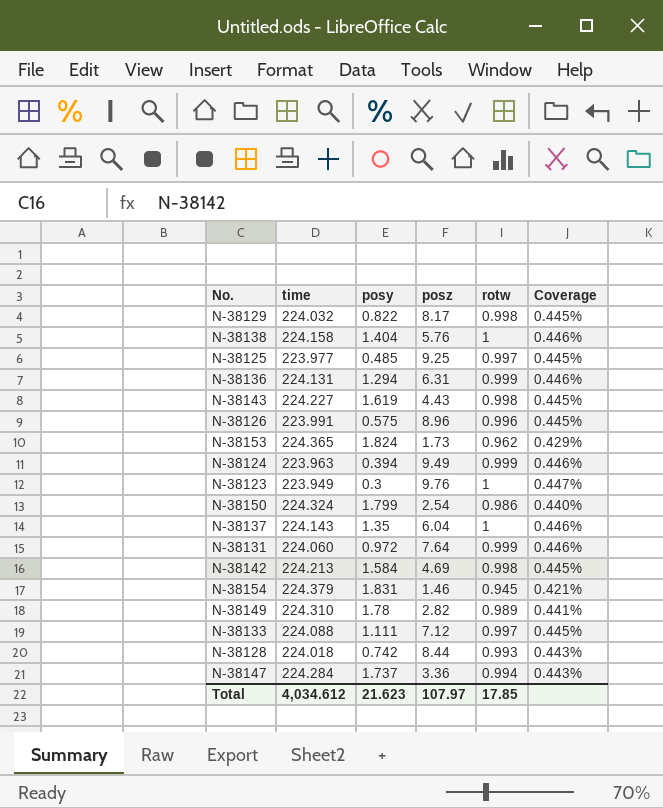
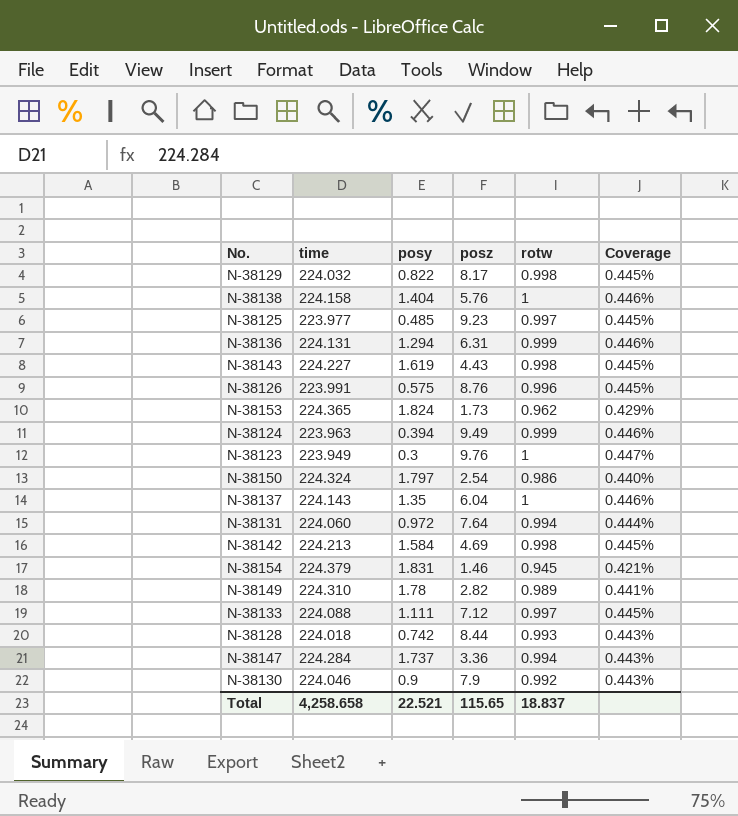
N-38125 | posz: 9.25 -> 9.23
N-38126 | posz: 8.96 -> 8.76
N-38150 | posy: 1.799 -> 1.797
N-38131 | rotw: 0.999 -> 0.994
N-38131 | Coverage: 0.446% -> 0.444%
row N-38130: none -> 224.046 | 0.9 | 7.9 | 0.992 | 0.443%
Total | time: 4,034.612 -> 4,258.658
Total | posy: 21.623 -> 22.521
Total | posz: 107.97 -> 115.65
Total | rotw: 17.85 -> 18.837

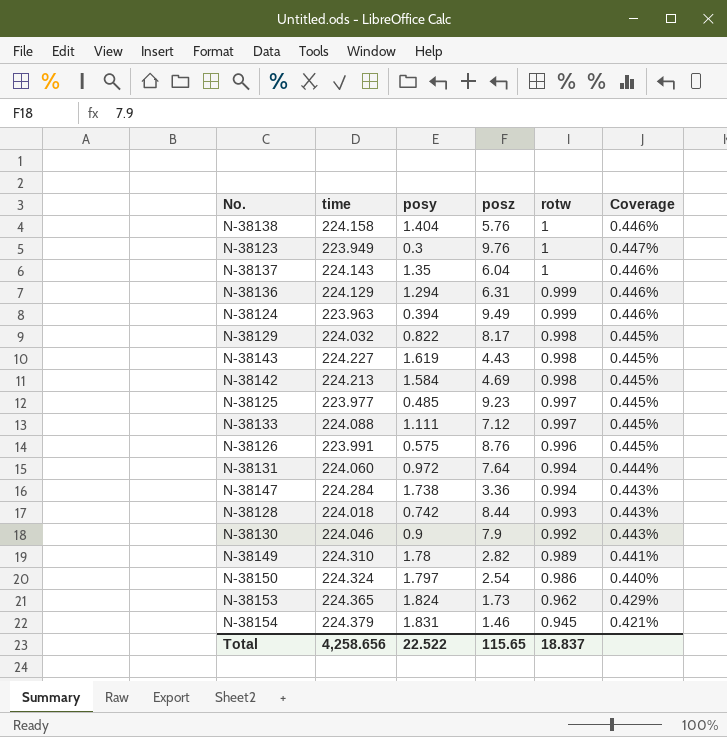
row order: none -> rotw descending
N-38136 | time: 224.131 -> 224.129
N-38147 | posy: 1.737 -> 1.738
Total | time: 4,258.658 -> 4,258.656
Total | posy: 22.521 -> 22.522

